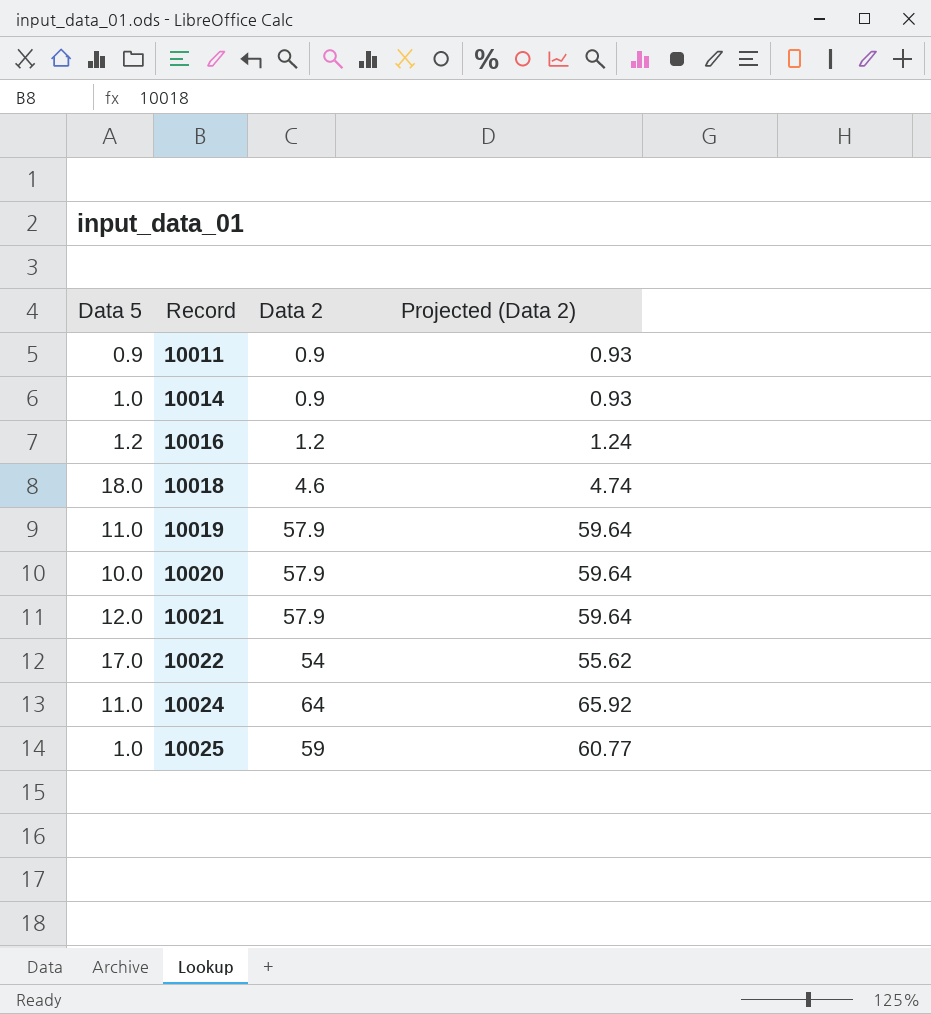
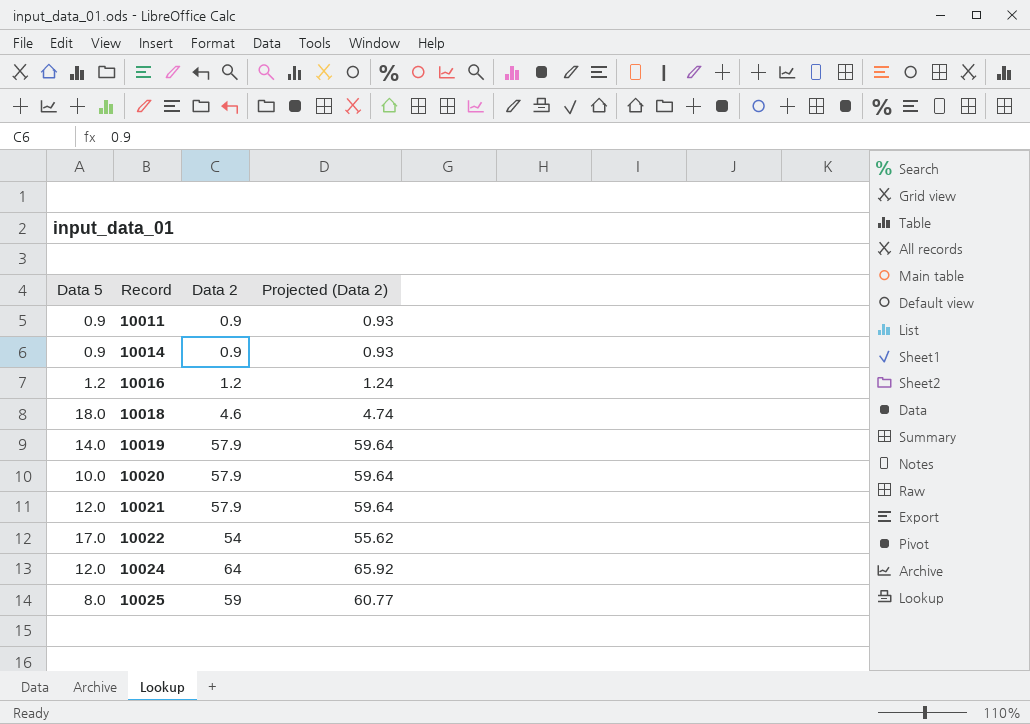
10014 | Data 5: 1.0 -> 0.9
10019 | Data 5: 11.0 -> 14.0
10024 | Data 5: 11.0 -> 12.0
10025 | Data 5: 1.0 -> 8.0

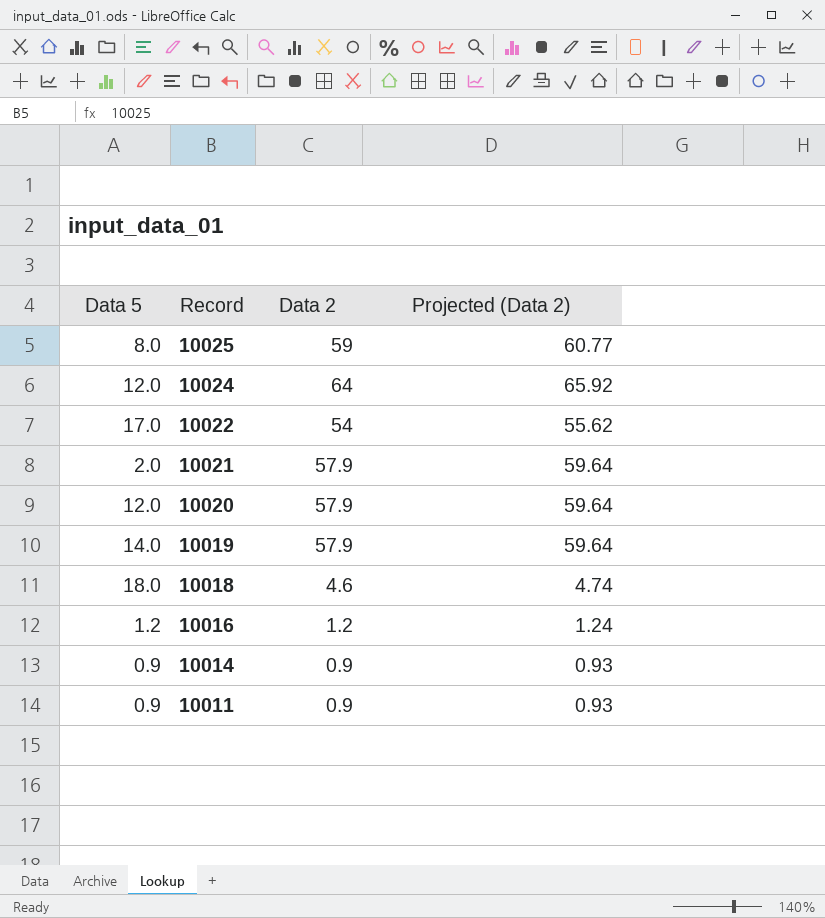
row order: Record ascending -> Record descending
10021 | Data 5: 12.0 -> 2.0
10020 | Data 5: 10.0 -> 12.0

